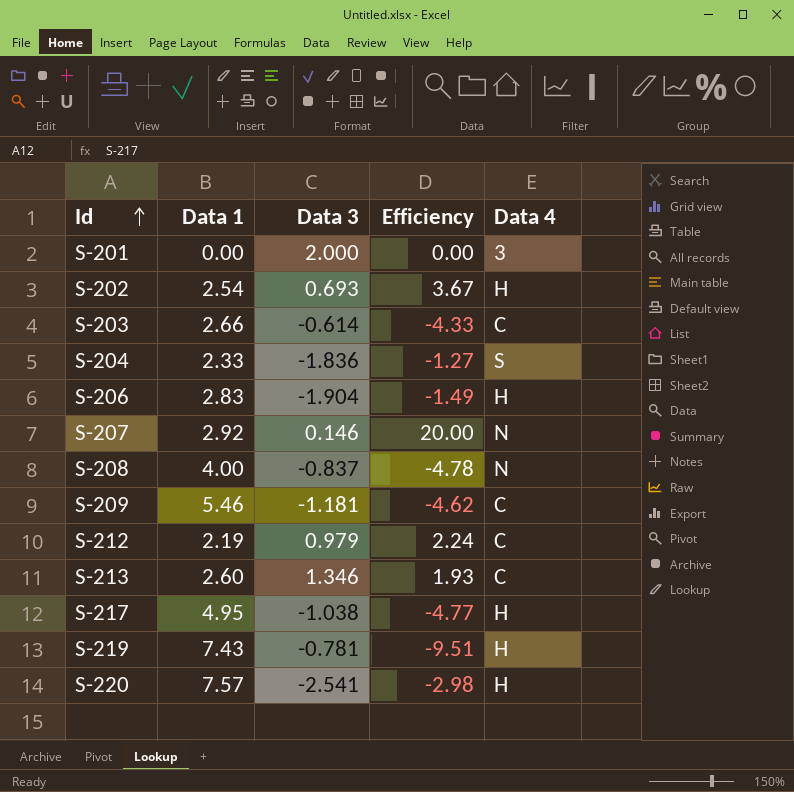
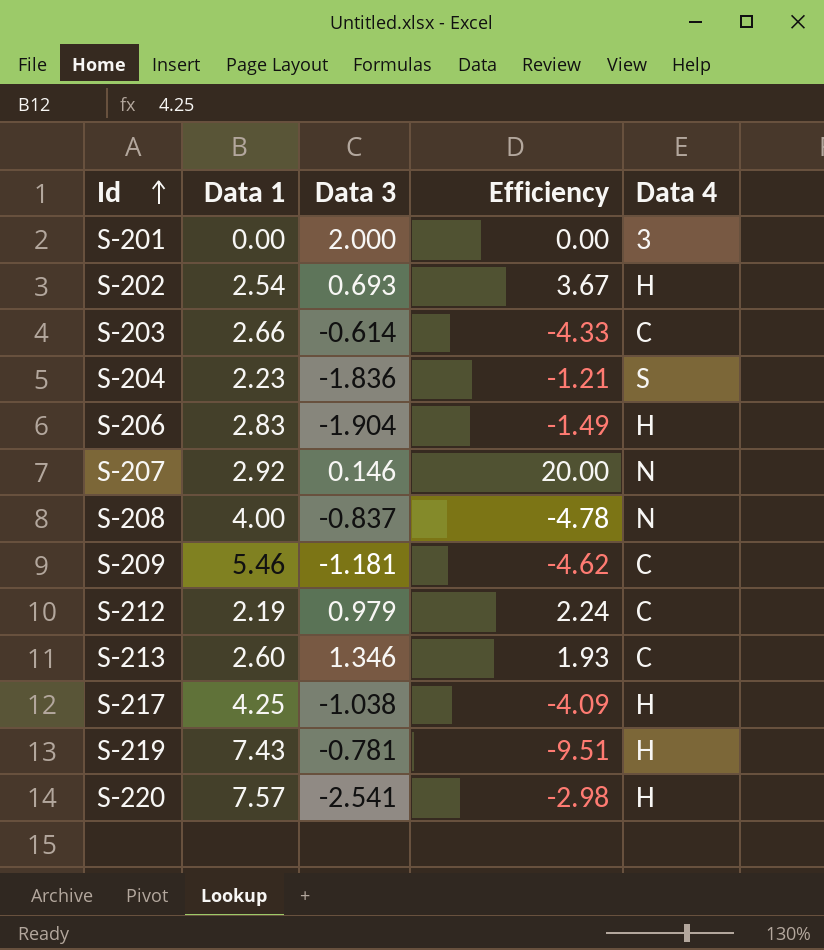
S-204 | Data 1: 2.33 -> 2.23
S-204 | Efficiency: -1.27 -> -1.21
S-217 | Data 1: 4.95 -> 4.25
S-217 | Efficiency: -4.77 -> -4.09

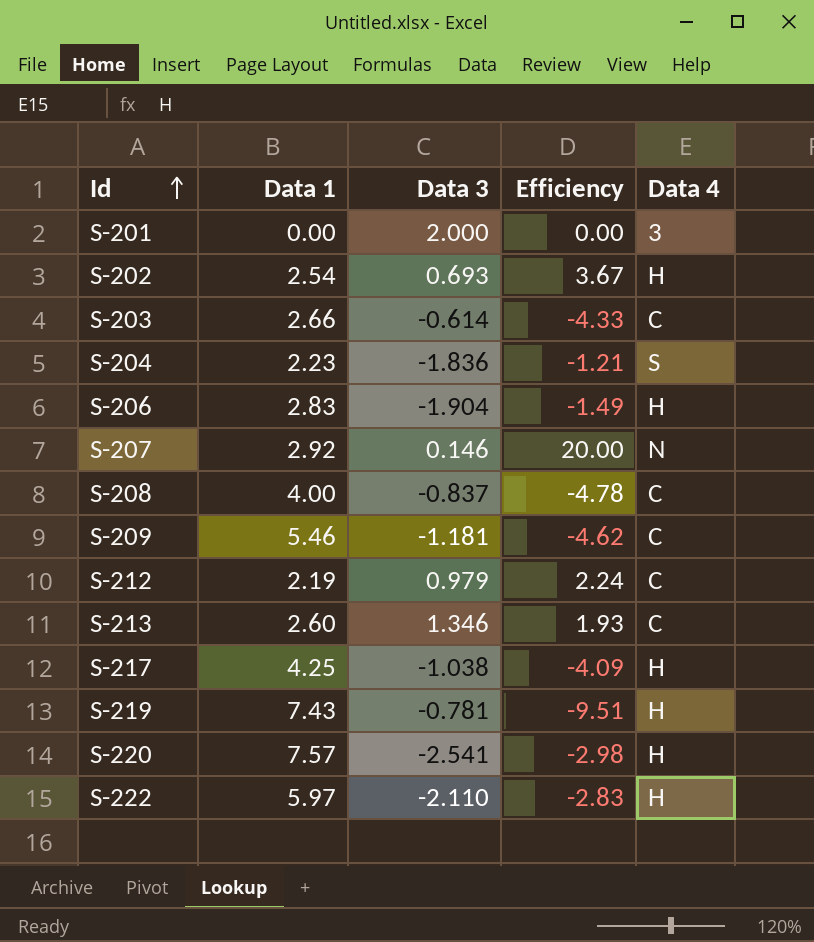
S-208 | Data 4: N -> C
row S-222: none -> 5.97 | -2.110 | -2.83 | H

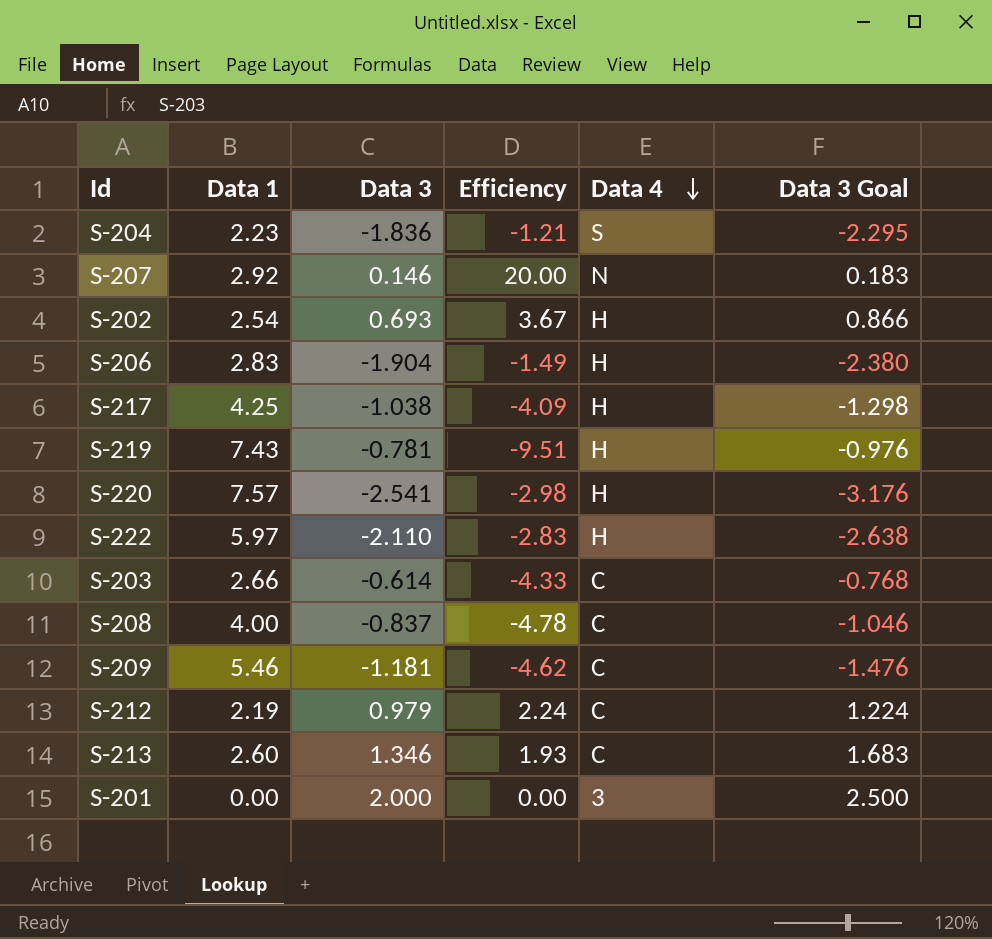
row order: Id ascending -> Data 4 descending
column Data 3 Goal | formula: none -> [Data 3] * 1.25

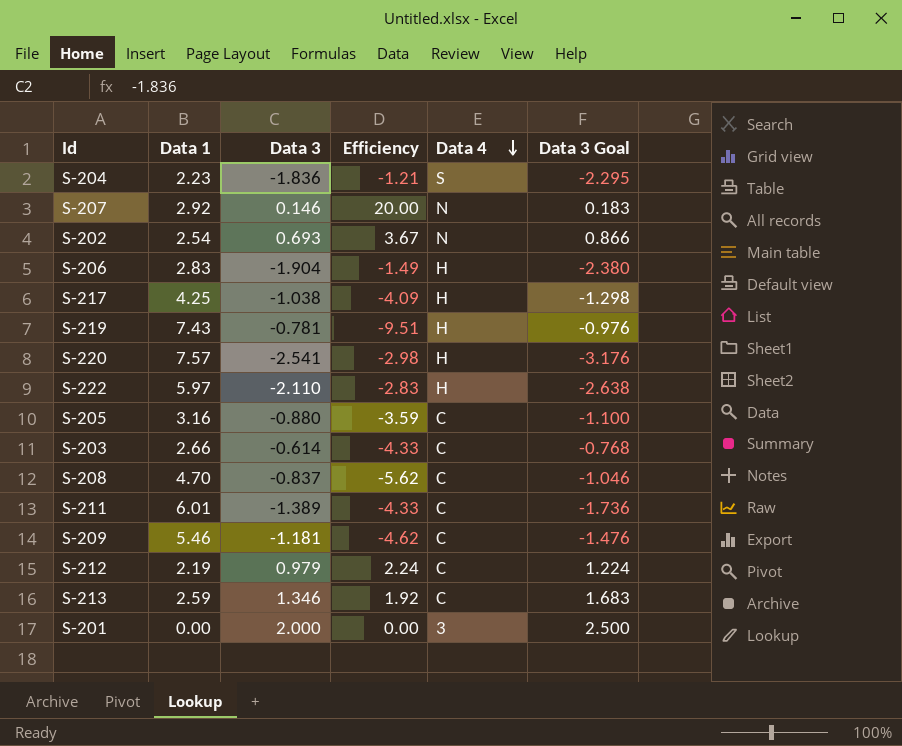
S-202 | Data 4: H -> N
row S-205: none -> 3.16 | -0.880 | -3.59 | C | -1.100
S-208 | Data 1: 4.00 -> 4.70
S-208 | Efficiency: -4.78 -> -5.62
row S-211: none -> 6.01 | -1.389 | -4.33 | C | -1.736
S-213 | Data 1: 2.60 -> 2.59
S-213 | Efficiency: 1.93 -> 1.92

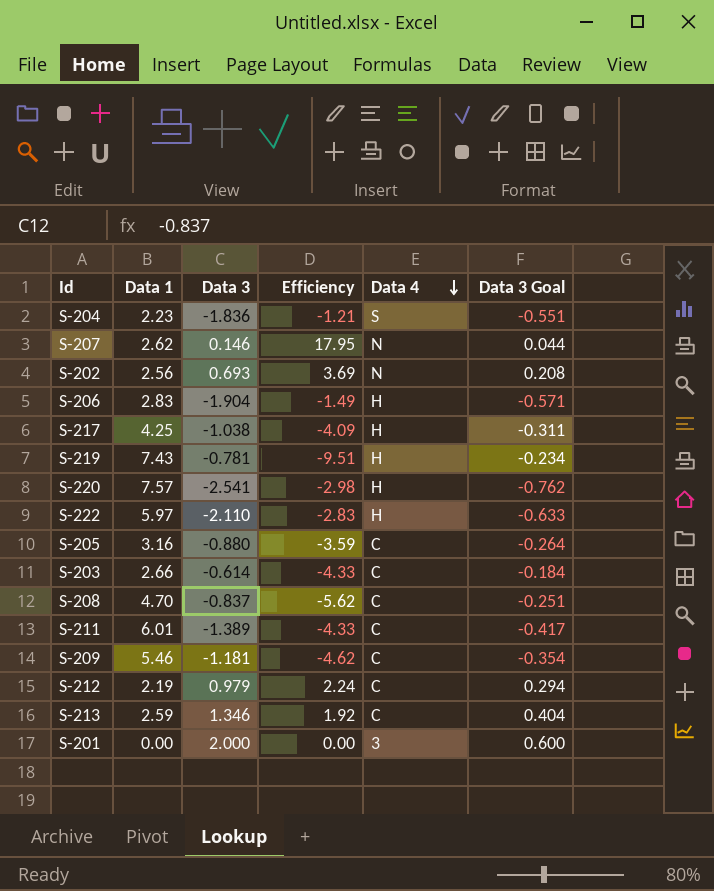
column Data 3 Goal | formula: [Data 3] * 1.25 -> [Data 3] * 0.3
S-207 | Data 1: 2.92 -> 2.62
S-207 | Efficiency: 20.00 -> 17.95
S-202 | Data 1: 2.54 -> 2.56
S-202 | Efficiency: 3.67 -> 3.69

